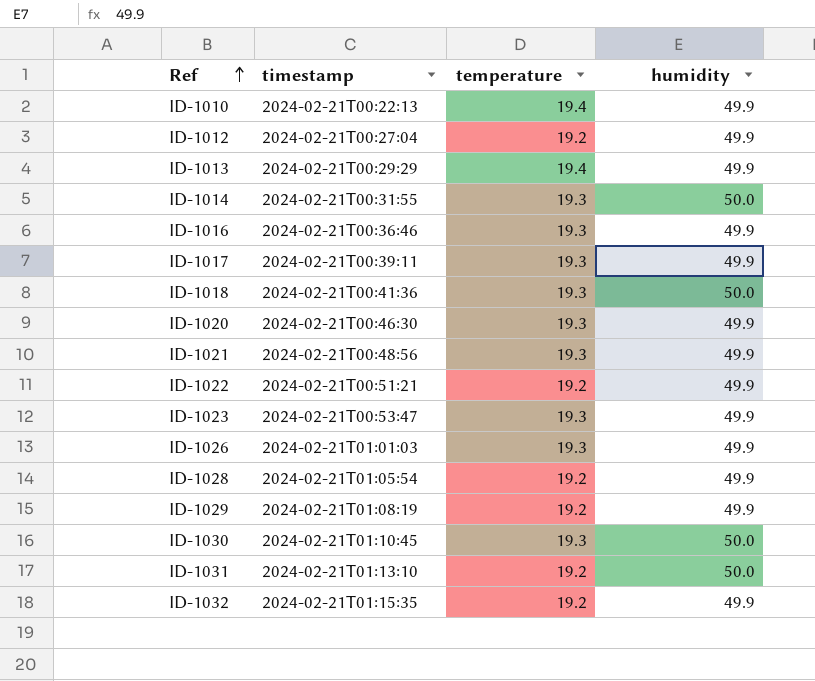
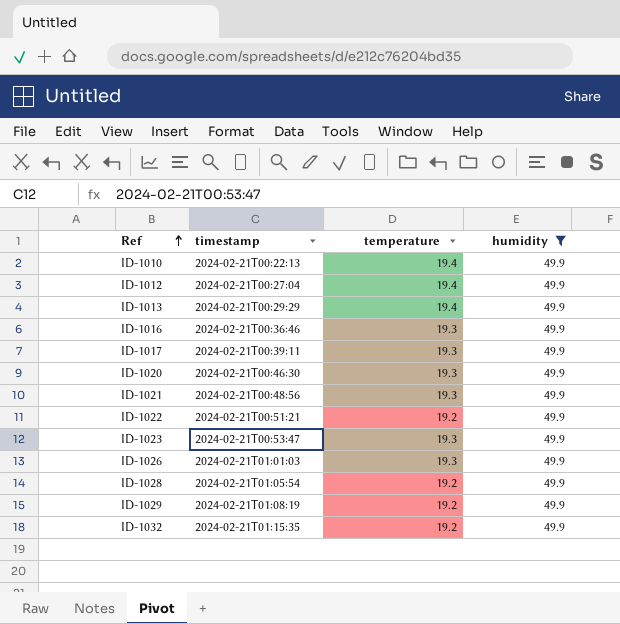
filter: none -> humidity = 49.9
ID-1012 | temperature: 19.2 -> 19.4

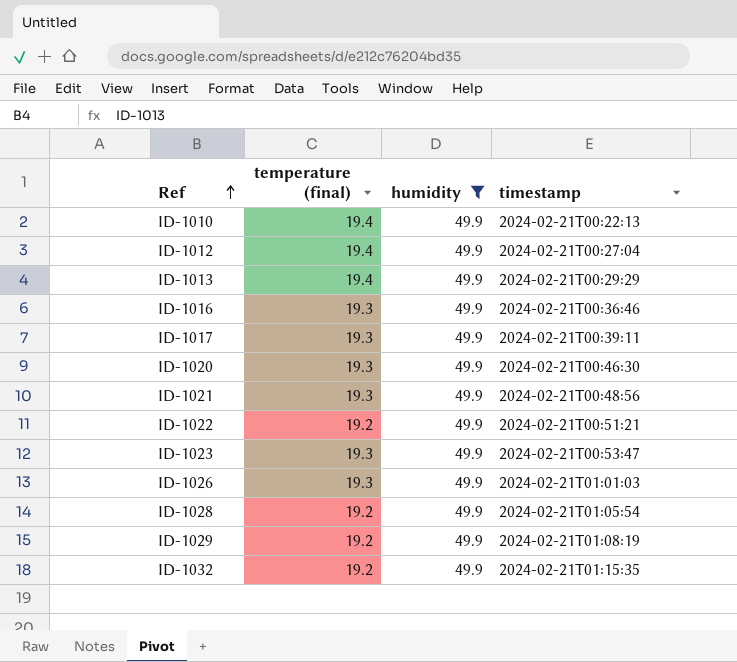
column name: temperature -> temperature (final)
column timestamp | position: 2 -> 4

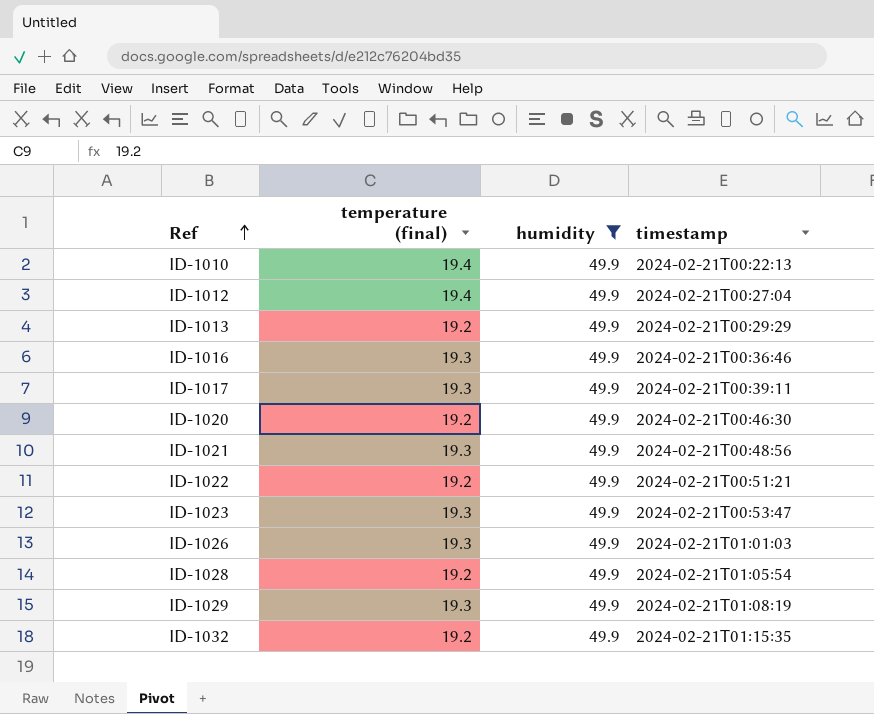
ID-1013 | temperature (final): 19.4 -> 19.2
ID-1020 | temperature (final): 19.3 -> 19.2
ID-1029 | temperature (final): 19.2 -> 19.3

